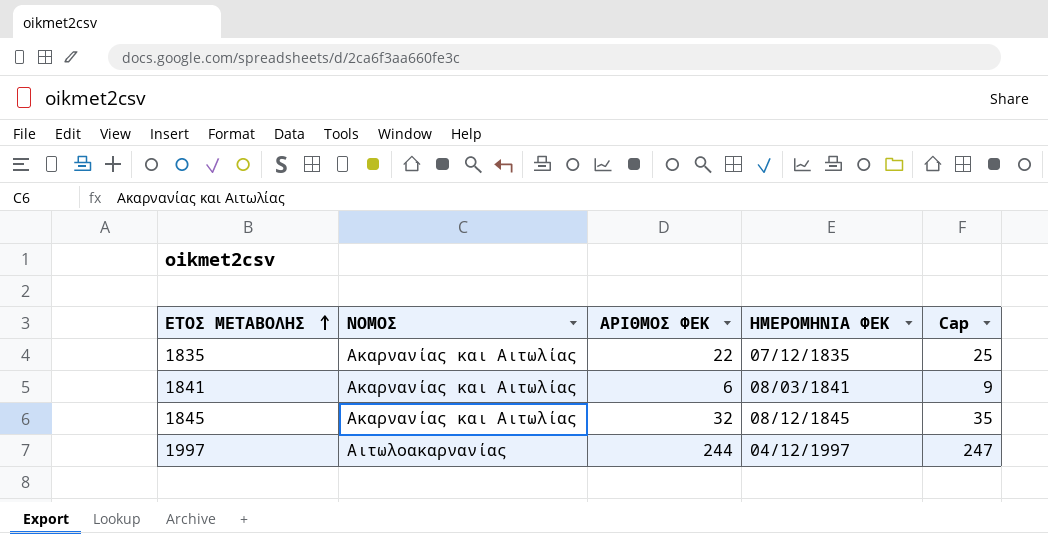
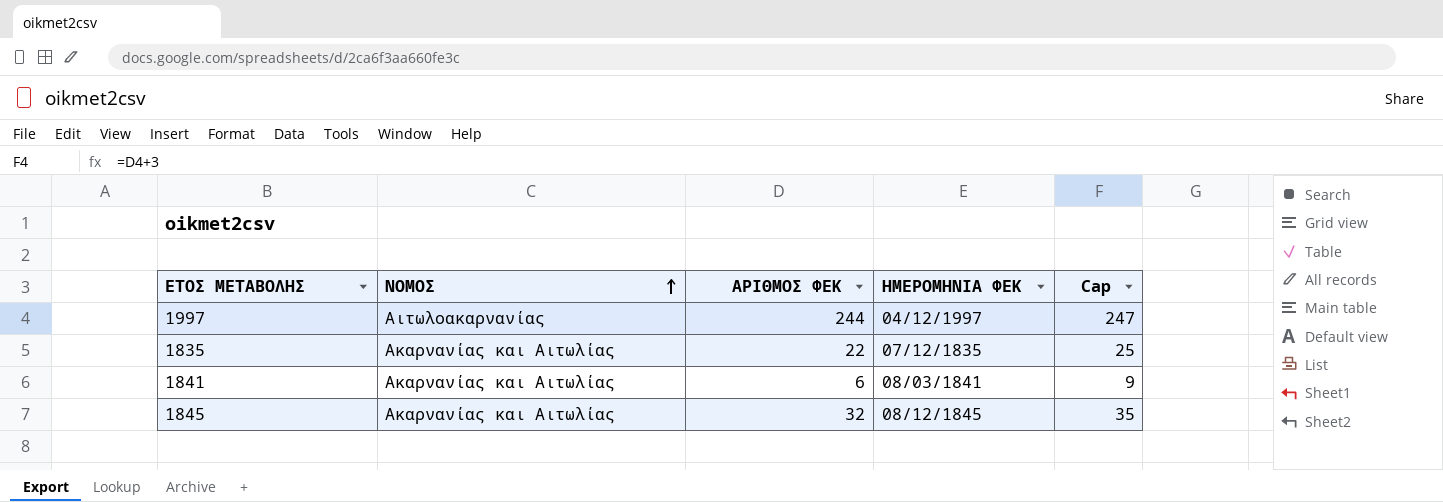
row order: ΕΤΟΣ ΜΕΤΑΒΟΛΗΣ ascending -> ΝΟΜΟΣ ascending

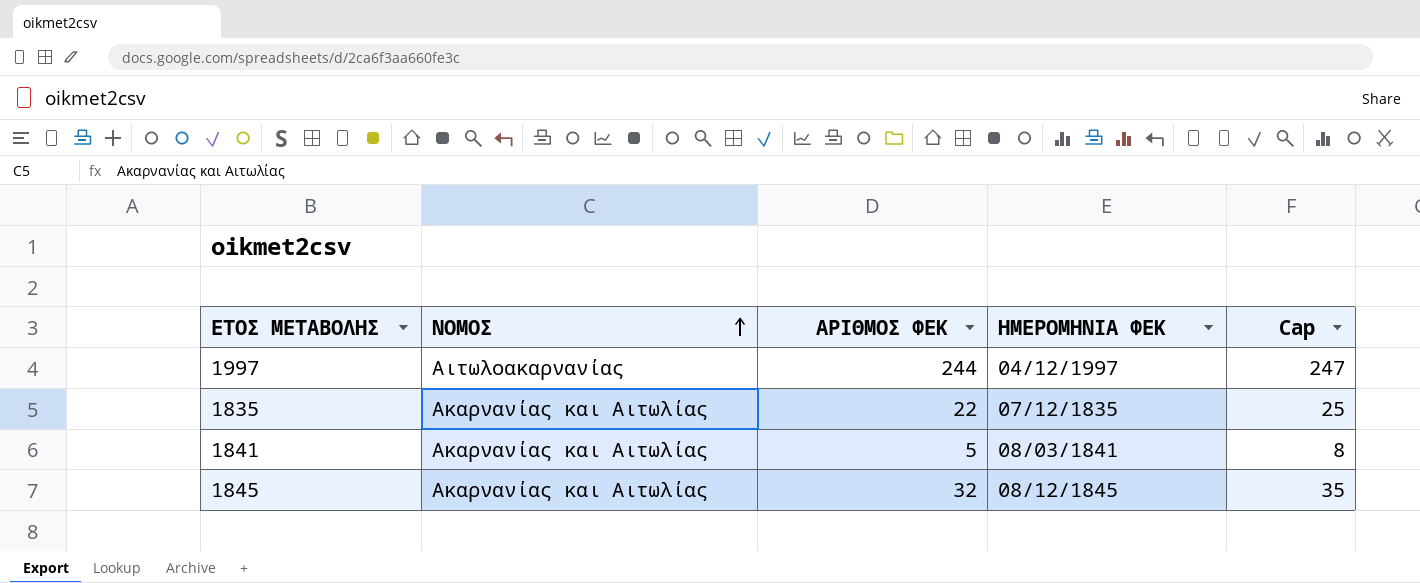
1841 | ΑΡΙΘΜΟΣ ΦΕΚ: 6 -> 5
1841 | Cap: 9 -> 8

